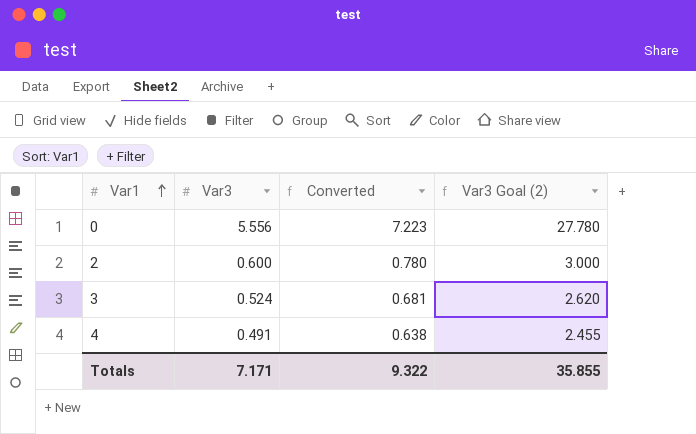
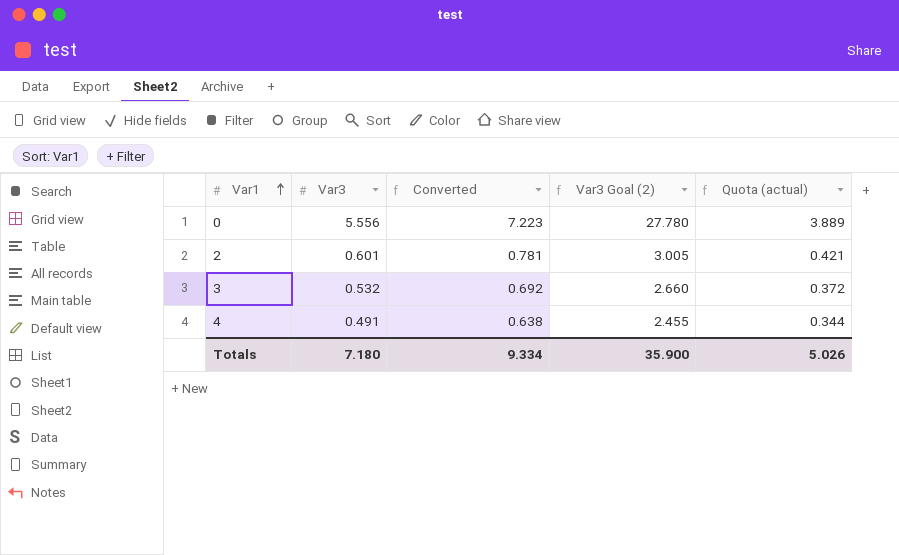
column Quota (actual) | formula: none -> [Var3] * 0.7
2 | Var3: 0.600 -> 0.601
2 | Converted: 0.780 -> 0.781
2 | Var3 Goal (2): 3.000 -> 3.005
3 | Var3: 0.524 -> 0.532
3 | Converted: 0.681 -> 0.692
3 | Var3 Goal (2): 2.620 -> 2.660
Totals | Var3: 7.171 -> 7.180
Totals | Converted: 9.322 -> 9.334
Totals | Var3 Goal (2): 35.855 -> 35.900

